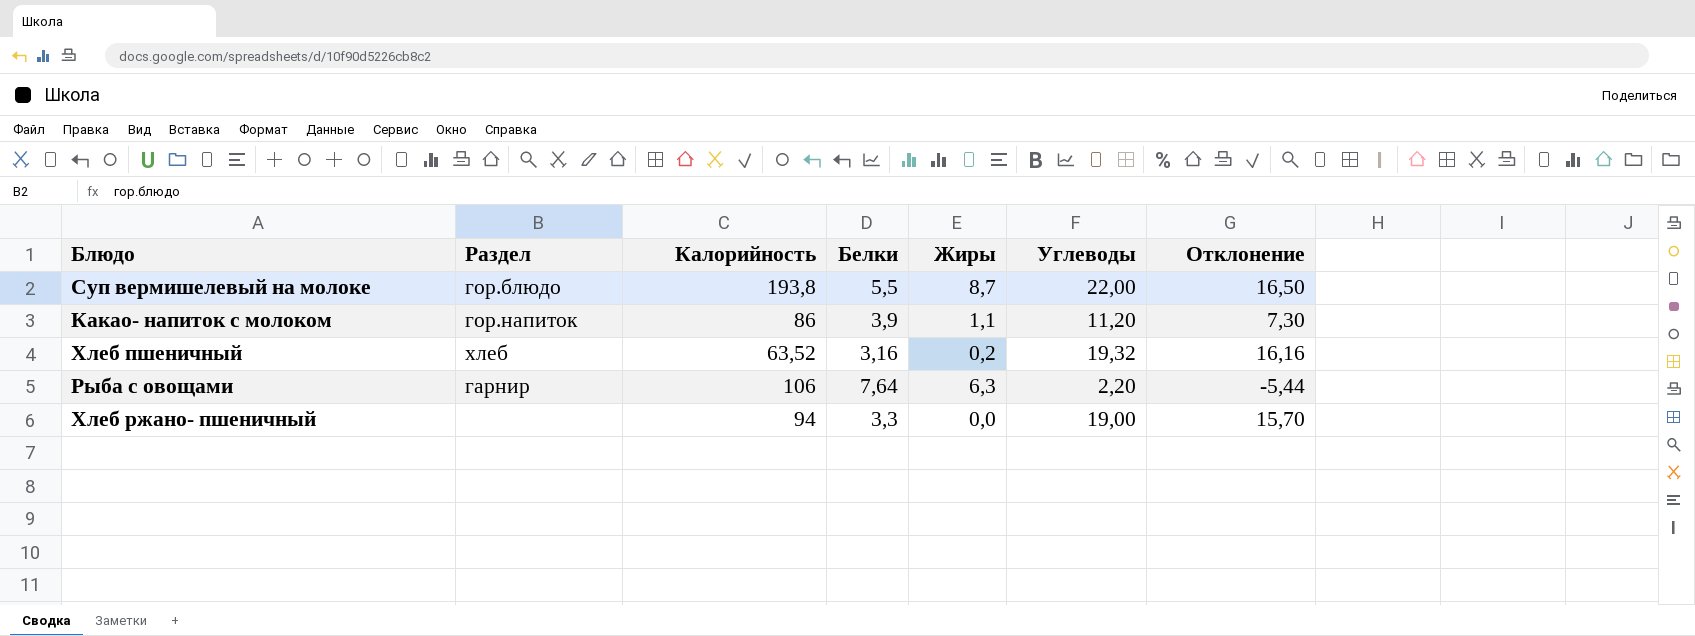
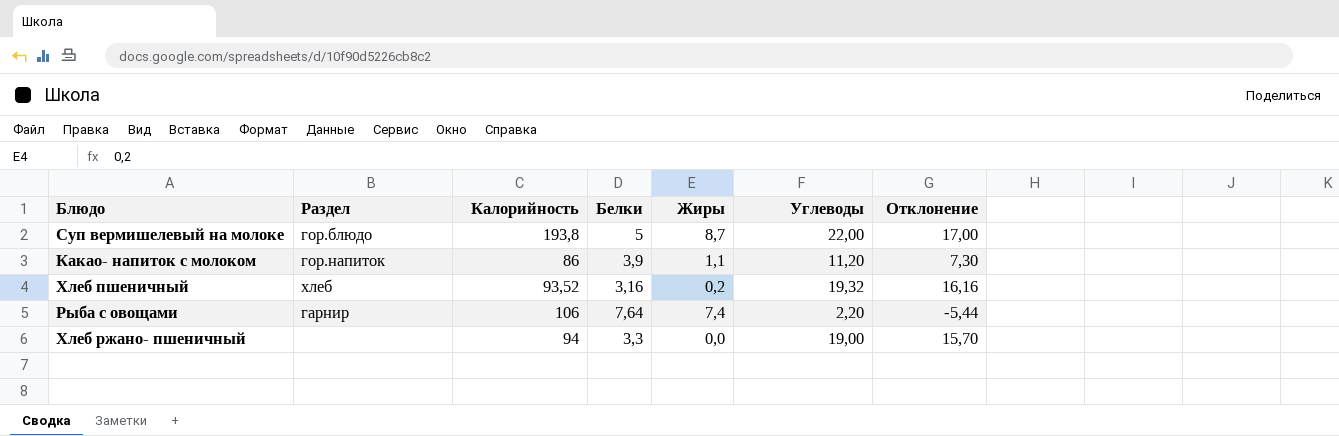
Суп вермишелевый на молоке | Белки: 5,5 -> 5
Суп вермишелевый на молоке | Отклонение: 16,50 -> 17,00
Хлеб пшеничный | Калорийность: 63,52 -> 93,52
Рыба с овощами | Жиры: 6,3 -> 7,4

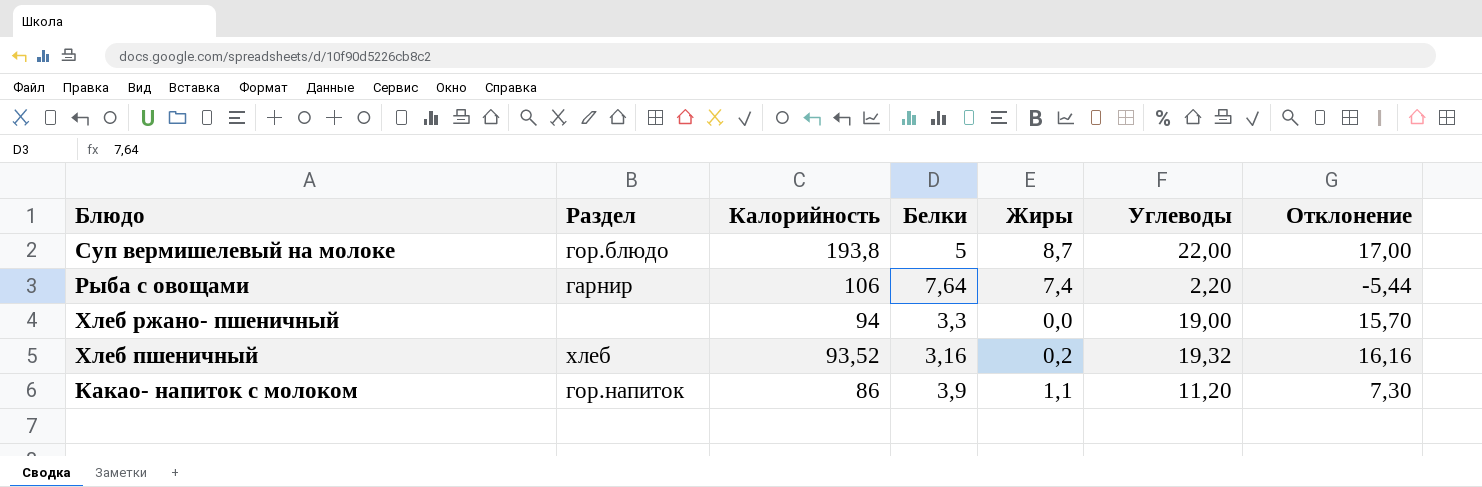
row order: none -> Калорийность descending

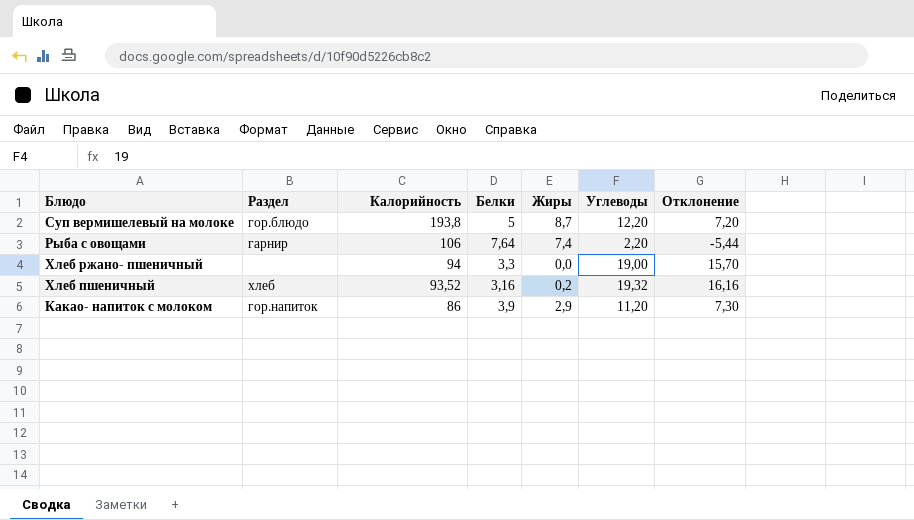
Суп вермишелевый на молоке | Углеводы: 22,00 -> 12,20
Суп вермишелевый на молоке | Отклонение: 17,00 -> 7,20
Какао- напиток с молоком | Жиры: 1,1 -> 2,9

